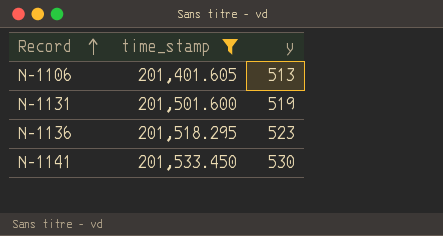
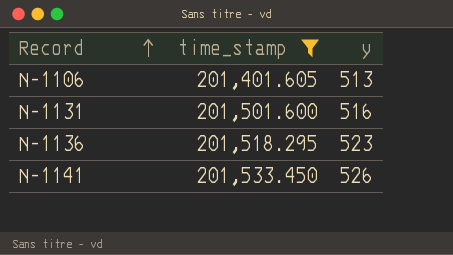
N-1131 | y: 519 -> 516
N-1141 | y: 530 -> 526

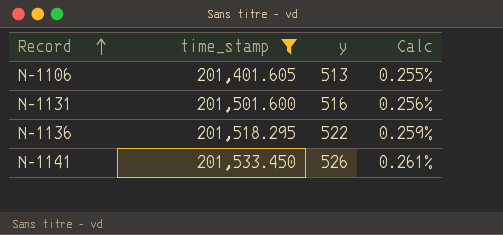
column Calc | formula: none -> [y] / [time_stamp]
N-1136 | y: 523 -> 522

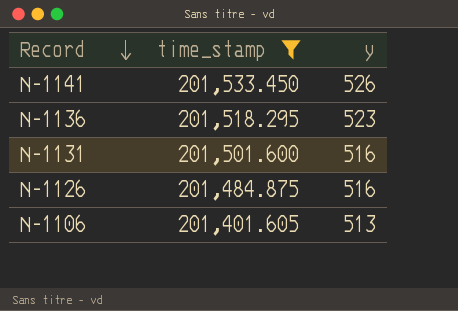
row order: Record ascending -> Record descending
column Calc | formula: [y] / [time_stamp] -> none
N-1136 | y: 522 -> 523
row N-1126: none -> 201,484.875 | 516

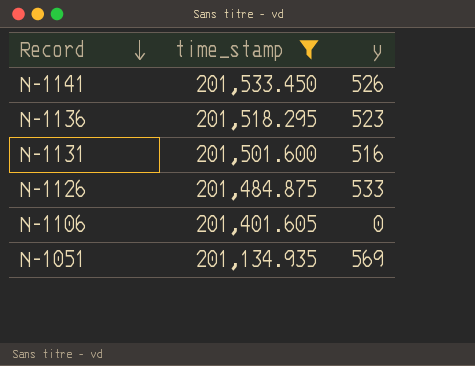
N-1126 | y: 516 -> 533
N-1106 | y: 513 -> 0
row N-1051: none -> 201,134.935 | 569

